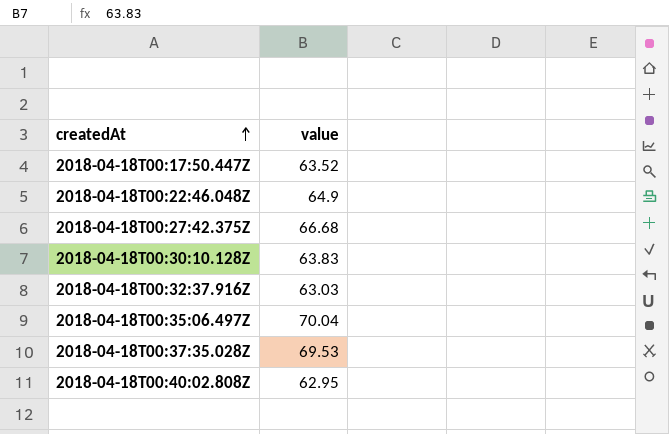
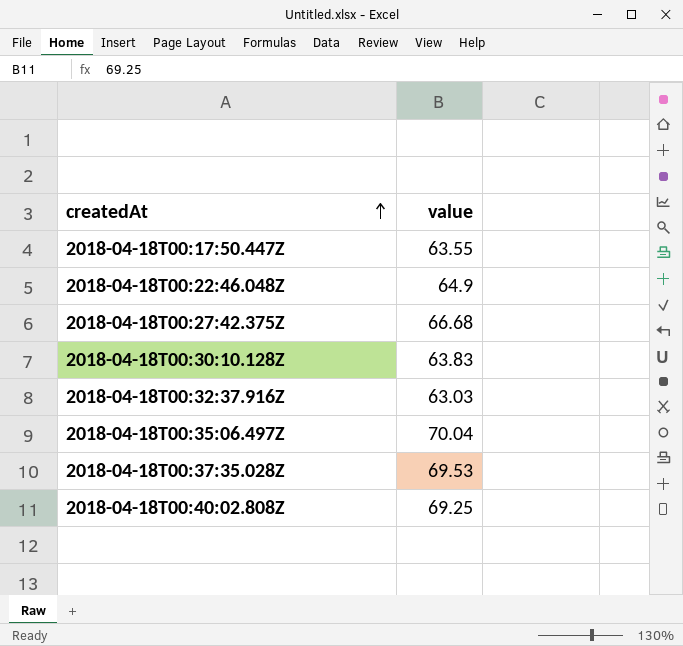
2018-04-18T00:17:50.447Z | value: 63.52 -> 63.55
2018-04-18T00:40:02.808Z | value: 62.95 -> 69.25

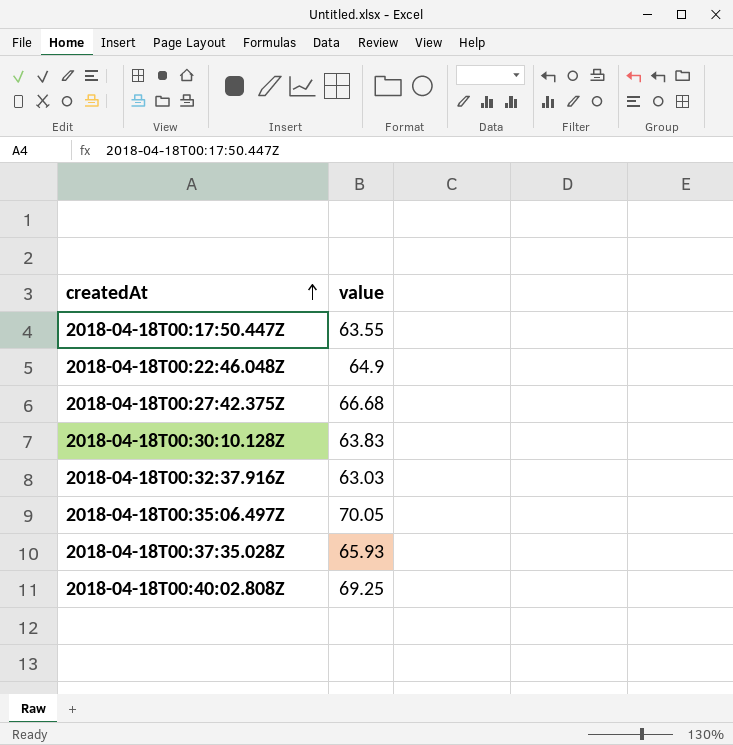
2018-04-18T00:35:06.497Z | value: 70.04 -> 70.05
2018-04-18T00:37:35.028Z | value: 69.53 -> 65.93

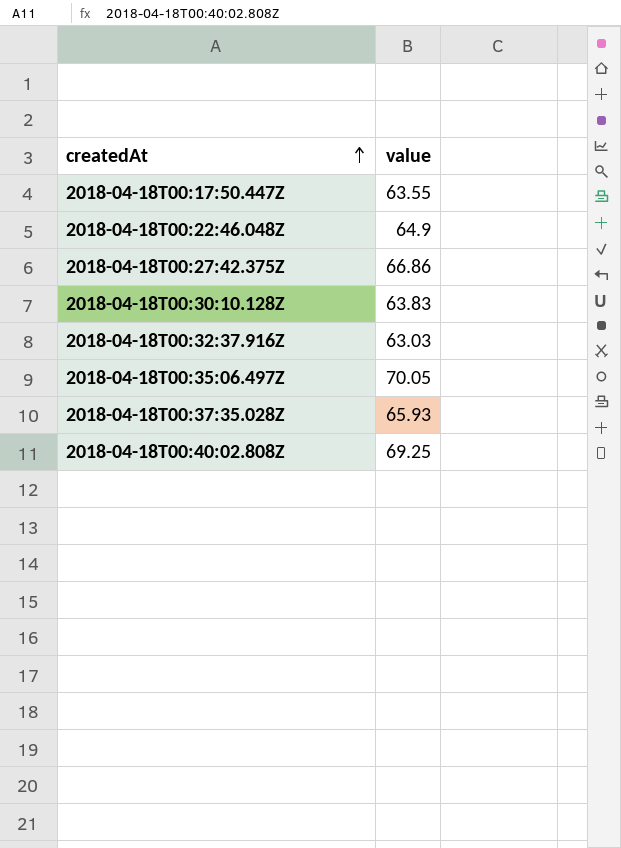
2018-04-18T00:27:42.375Z | value: 66.68 -> 66.86

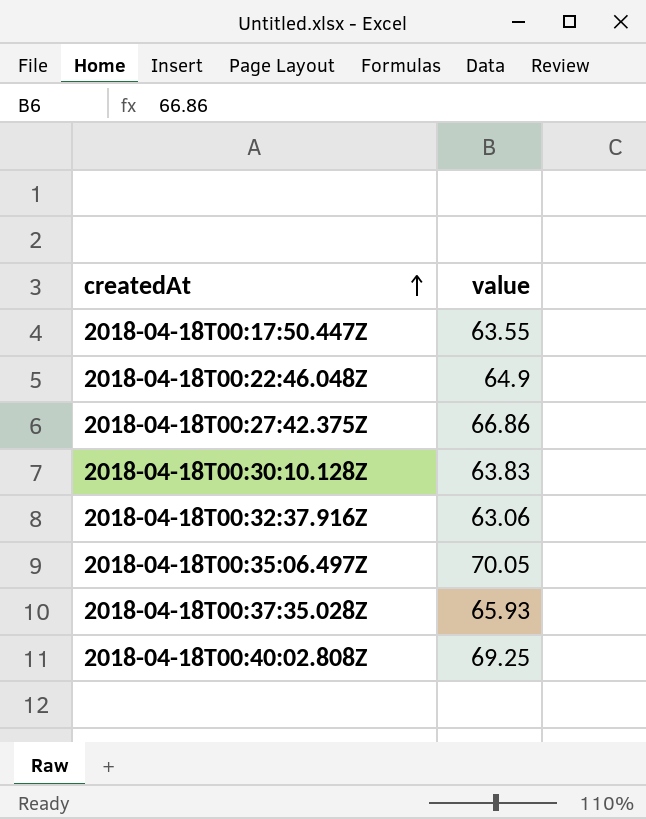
2018-04-18T00:32:37.916Z | value: 63.03 -> 63.06

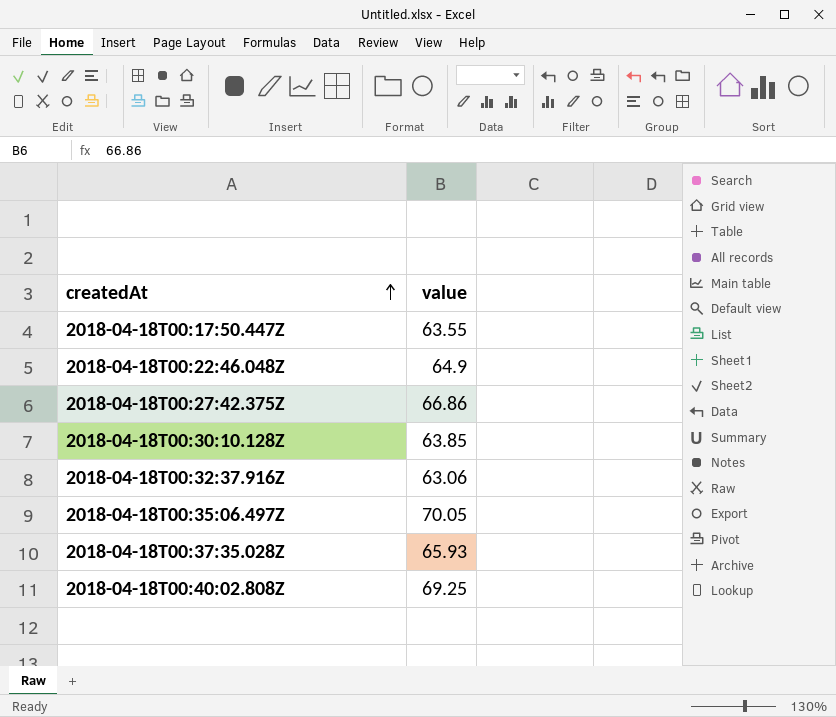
2018-04-18T00:30:10.128Z | value: 63.83 -> 63.85

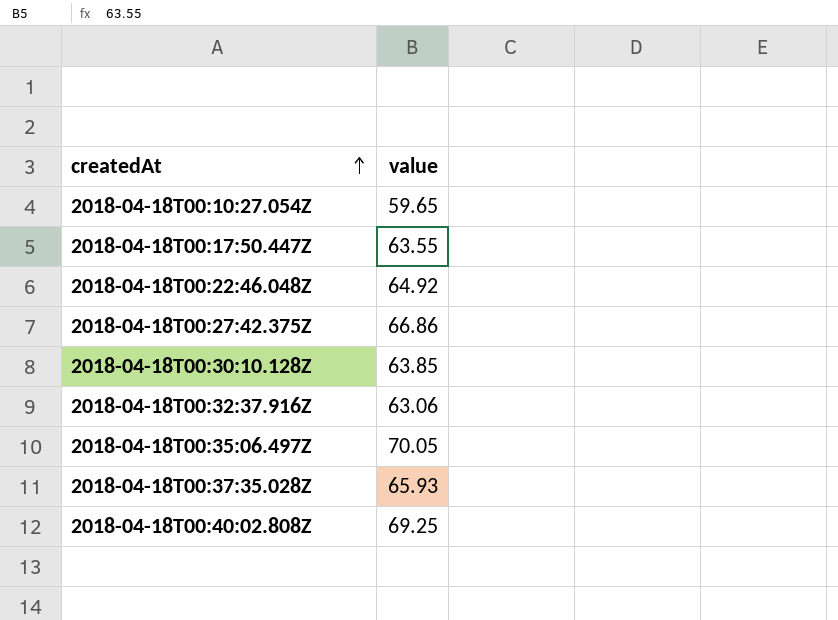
row 2018-04-18T00:10:27.054Z: none -> 59.65
2018-04-18T00:22:46.048Z | value: 64.9 -> 64.92

